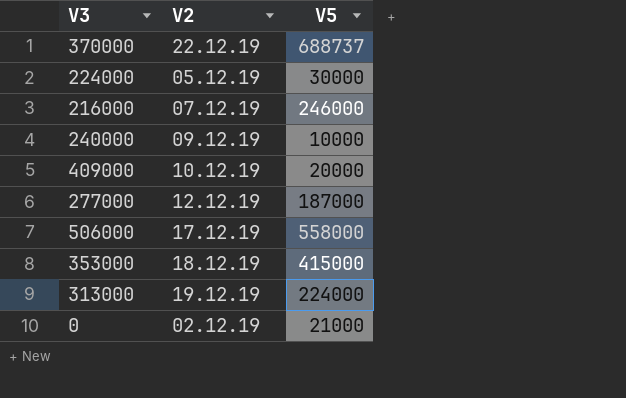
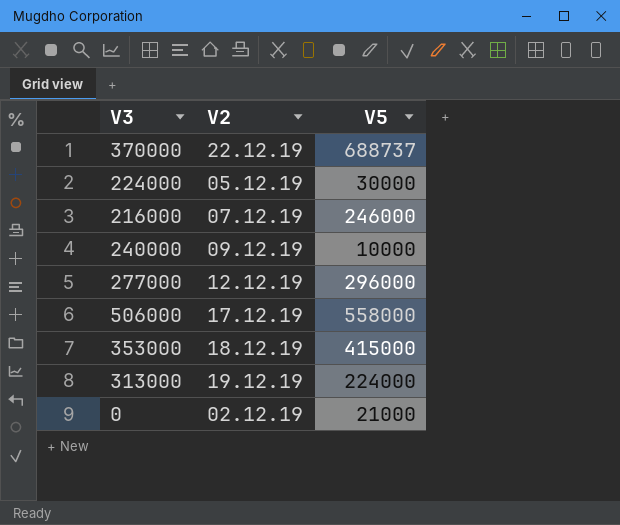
row 409000: 10.12.19 | 20000 -> none
277000 | V5: 187000 -> 296000

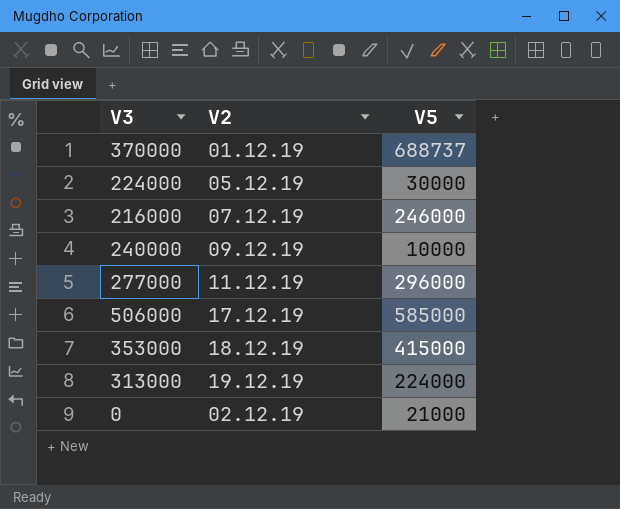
370000 | V2: 22.12.19 -> 01.12.19
277000 | V2: 12.12.19 -> 11.12.19
506000 | V5: 558000 -> 585000

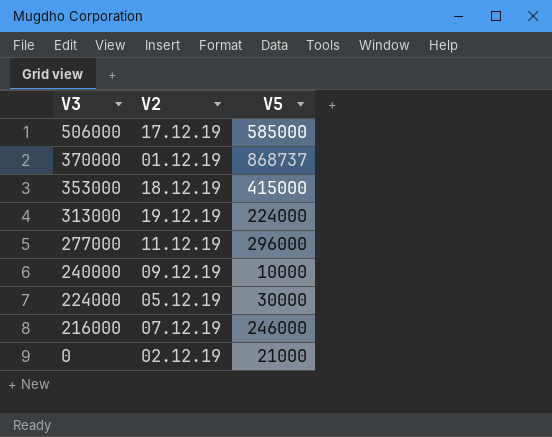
row order: none -> V3 descending
370000 | V5: 688737 -> 868737

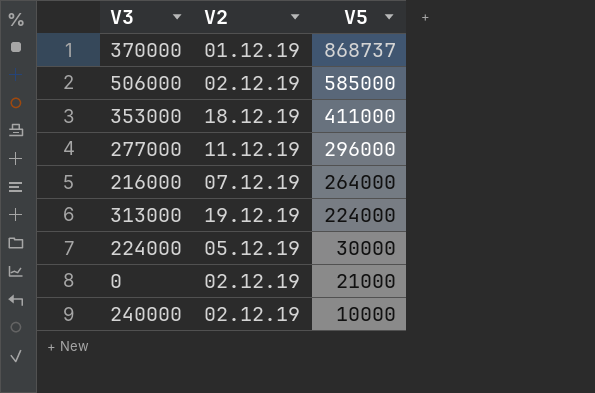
row order: V3 descending -> V5 descending
506000 | V2: 17.12.19 -> 02.12.19
353000 | V5: 415000 -> 411000
216000 | V5: 246000 -> 264000
240000 | V2: 09.12.19 -> 02.12.19

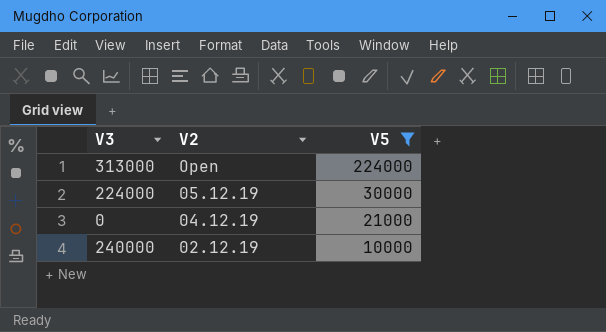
filter: none -> V5 <= 224000
313000 | V2: 19.12.19 -> Open
0 | V2: 02.12.19 -> 04.12.19

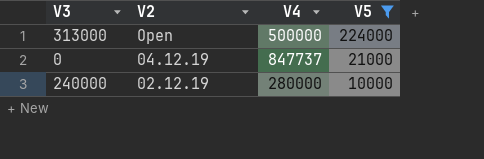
column V4 | position: none -> 3
row 224000: 05.12.19 | 30000 -> none

